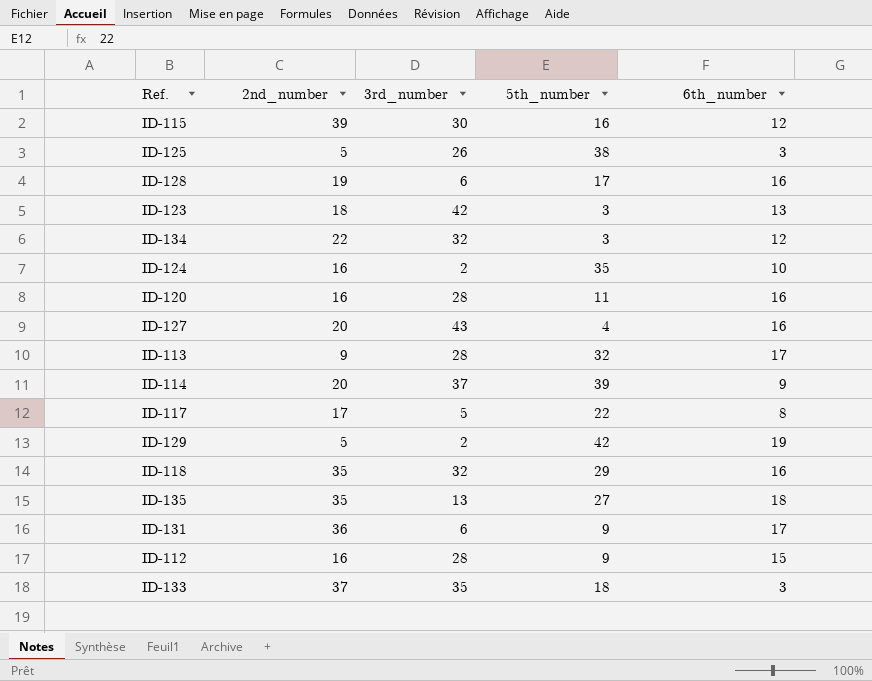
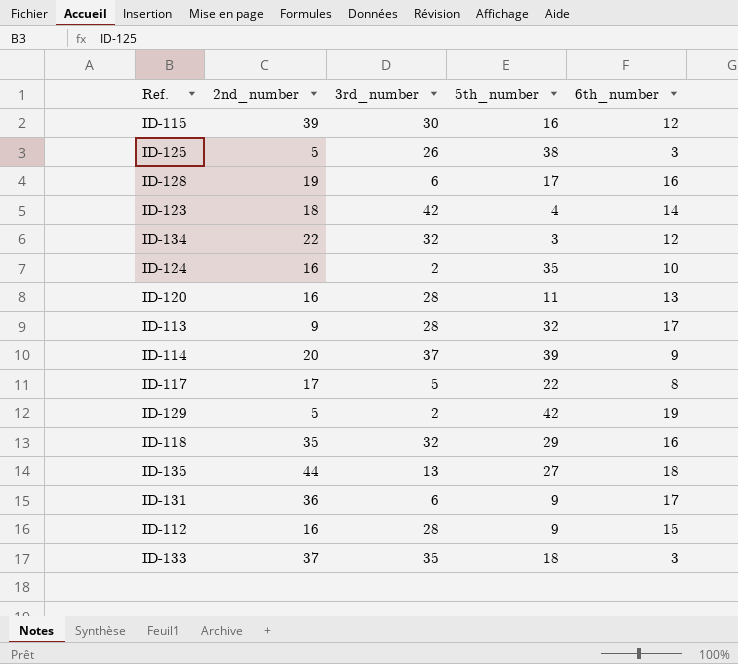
row ID-127: 20 | 43 | 4 | 16 -> none
ID-123 | 5th_number: 3 -> 4
ID-123 | 6th_number: 13 -> 14
ID-120 | 6th_number: 16 -> 13
ID-135 | 2nd_number: 35 -> 44

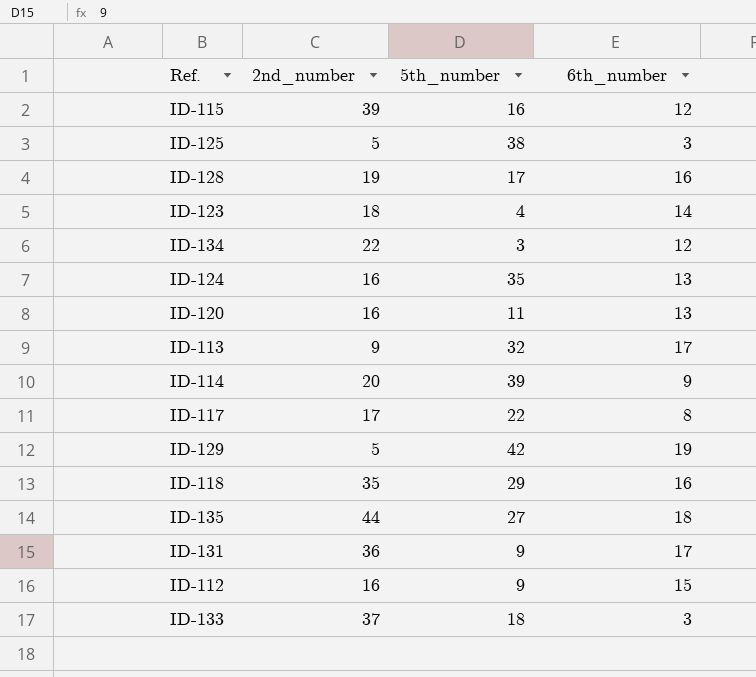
column 3rd_number | position: 3 -> none
ID-124 | 6th_number: 10 -> 13

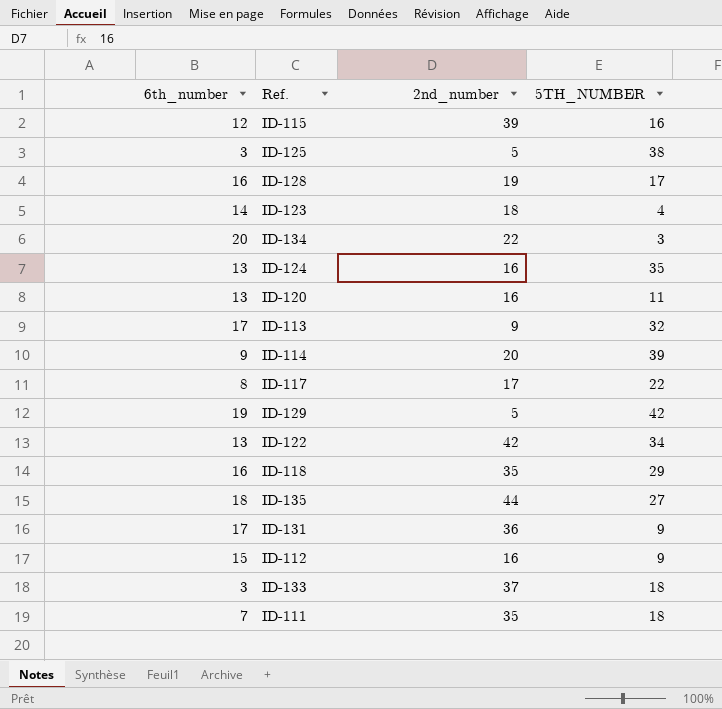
column 6th_number | position: 4 -> 1
column name: 5th_number -> 5TH_NUMBER
ID-134 | 6th_number: 12 -> 20
row ID-122: none -> 13 | 42 | 34
row ID-111: none -> 7 | 35 | 18

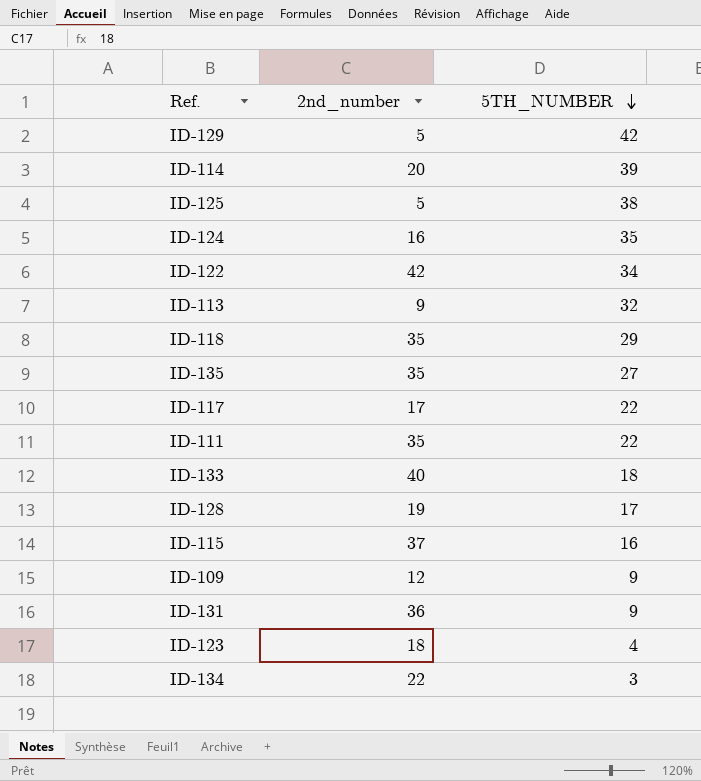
row order: none -> 5TH_NUMBER descending
column 6th_number | position: 1 -> none
row ID-120: 13 | 16 | 11 -> none
row ID-112: 15 | 16 | 9 -> none
ID-135 | 2nd_number: 44 -> 35
ID-111 | 5TH_NUMBER: 18 -> 22
ID-133 | 2nd_number: 37 -> 40
ID-115 | 2nd_number: 39 -> 37
row ID-109: none -> 12 | 9

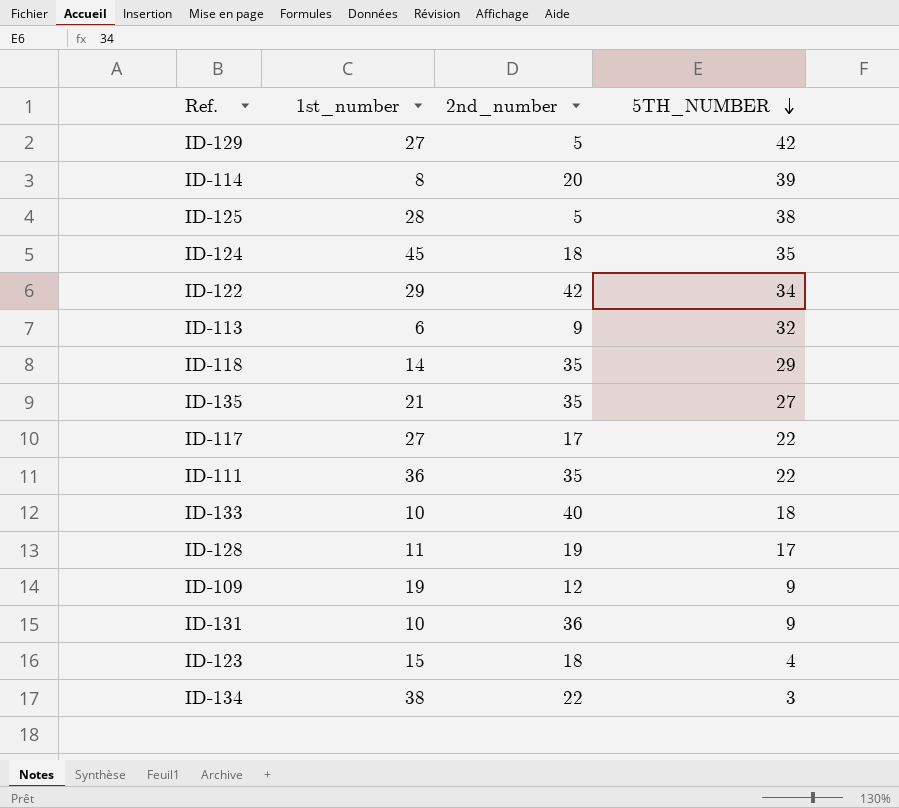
column 1st_number | position: none -> 2
row ID-115: 37 | 16 -> none
ID-124 | 2nd_number: 16 -> 18

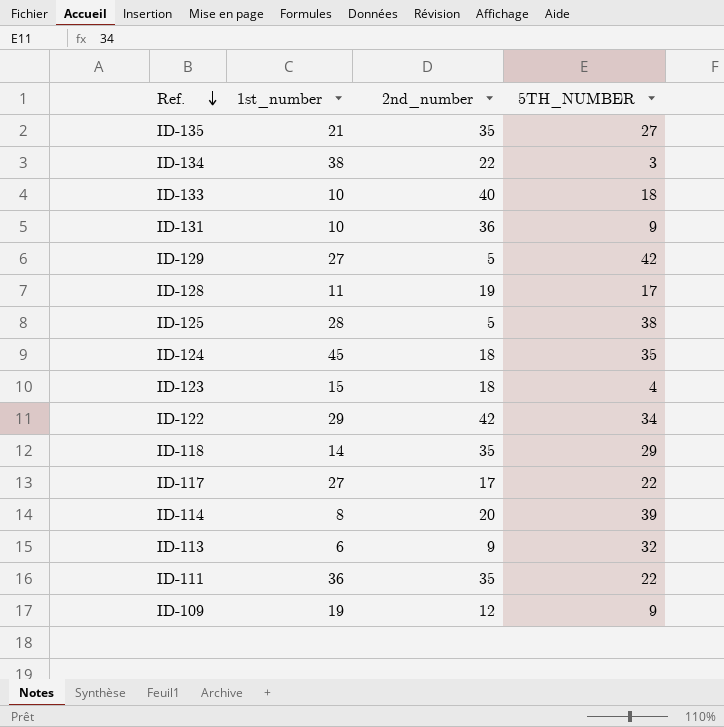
row order: 5TH_NUMBER descending -> Ref. descending

